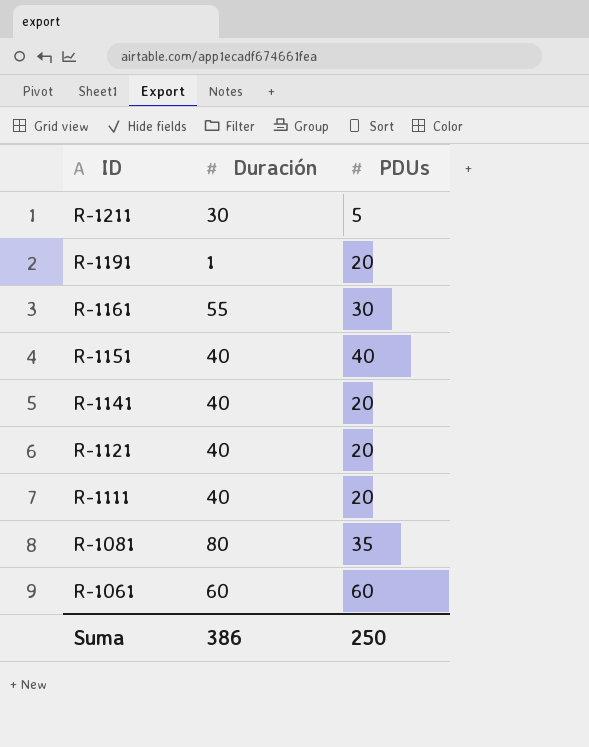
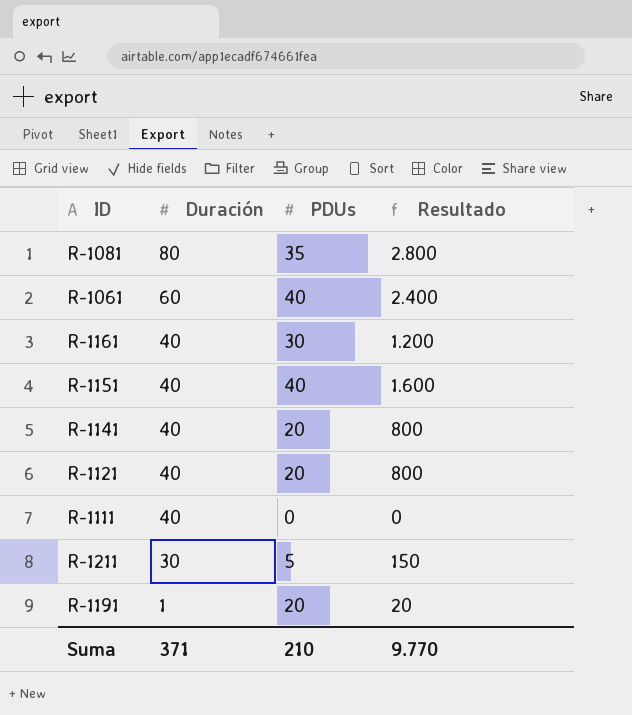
row order: ID descending -> Duración descending
column Resultado | formula: none -> [Duración] * [PDUs]
R-1061 | PDUs: 60 -> 40
R-1161 | Duración: 55 -> 40
R-1111 | PDUs: 20 -> 0
Suma | Duración: 386 -> 371
Suma | PDUs: 250 -> 210

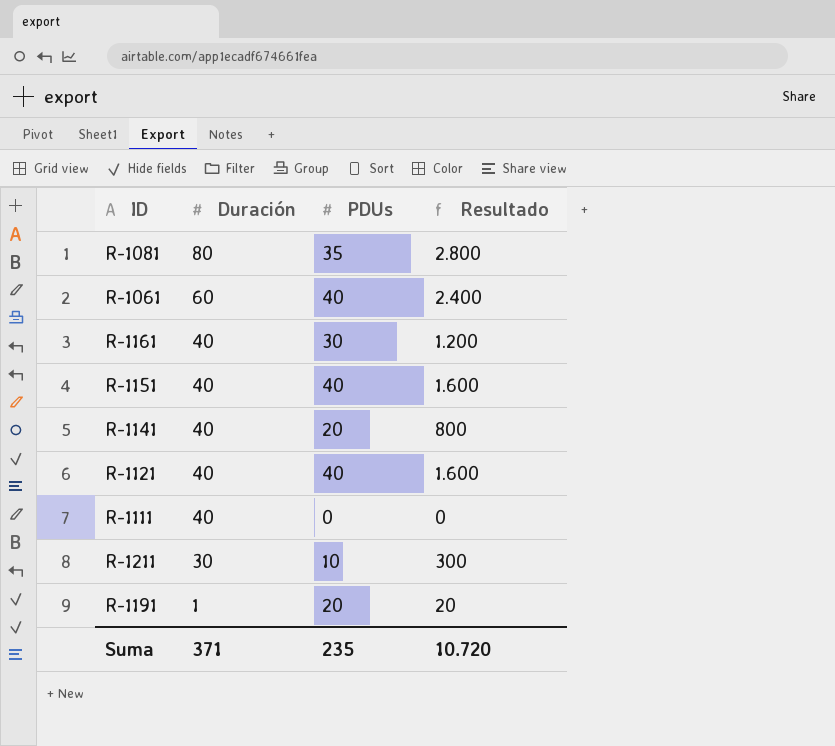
R-1121 | PDUs: 20 -> 40
R-1121 | Resultado: 800 -> 1.600
R-1211 | PDUs: 5 -> 10
R-1211 | Resultado: 150 -> 300
Suma | PDUs: 210 -> 235
Suma | Resultado: 9.770 -> 10.720

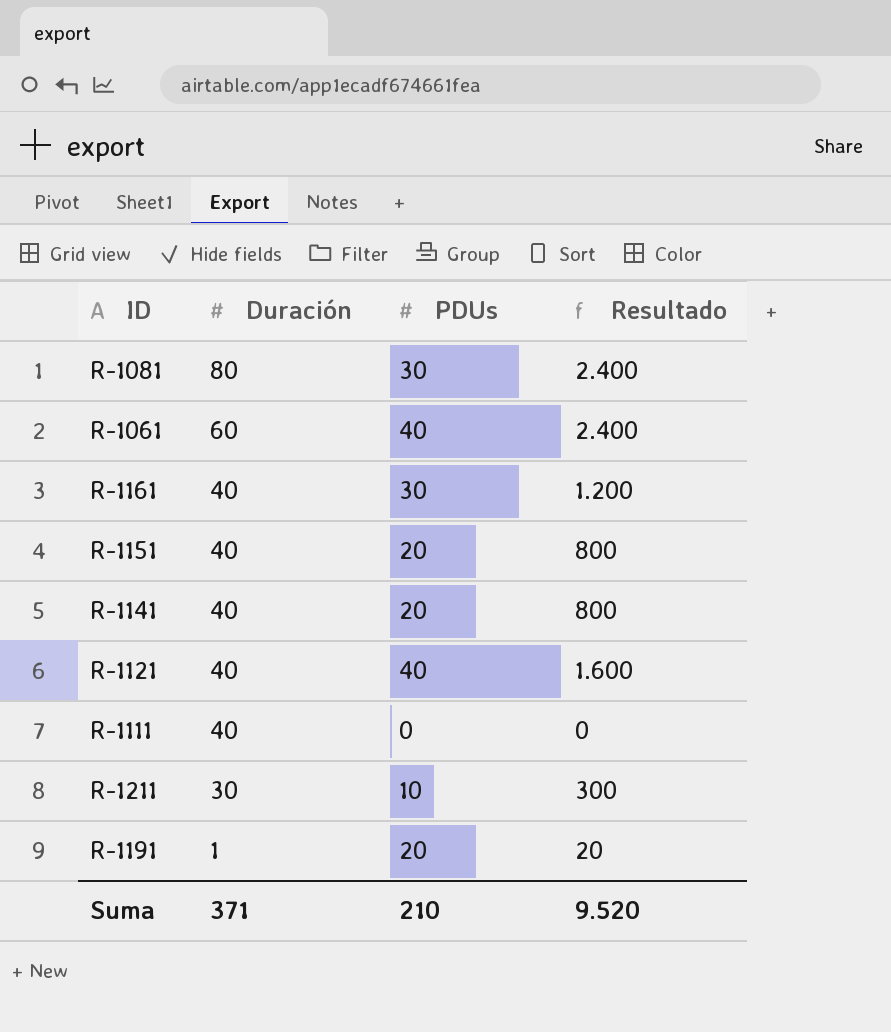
R-1081 | PDUs: 35 -> 30
R-1081 | Resultado: 2.800 -> 2.400
R-1151 | PDUs: 40 -> 20
R-1151 | Resultado: 1.600 -> 800
Suma | PDUs: 235 -> 210
Suma | Resultado: 10.720 -> 9.520

